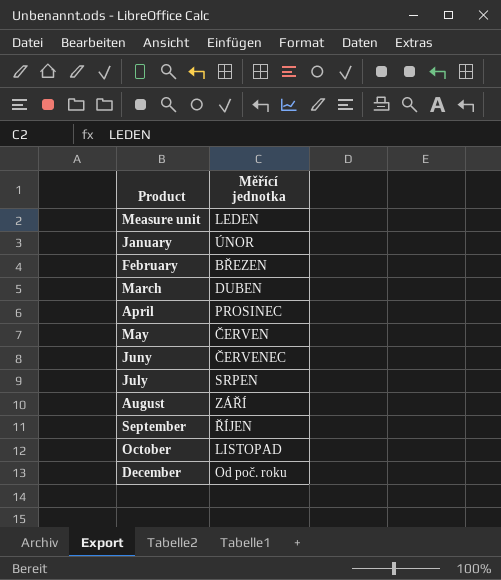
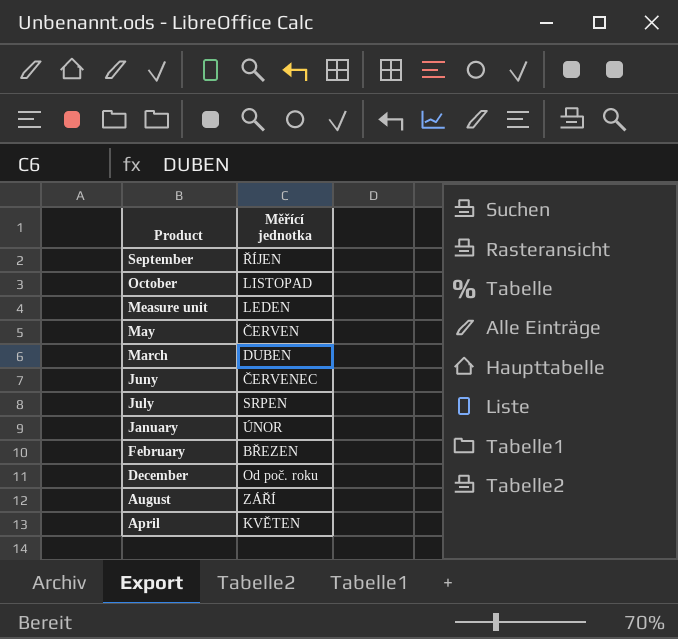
row order: none -> Product descending
April | Měřící jednotka: PROSINEC -> KVĚTEN

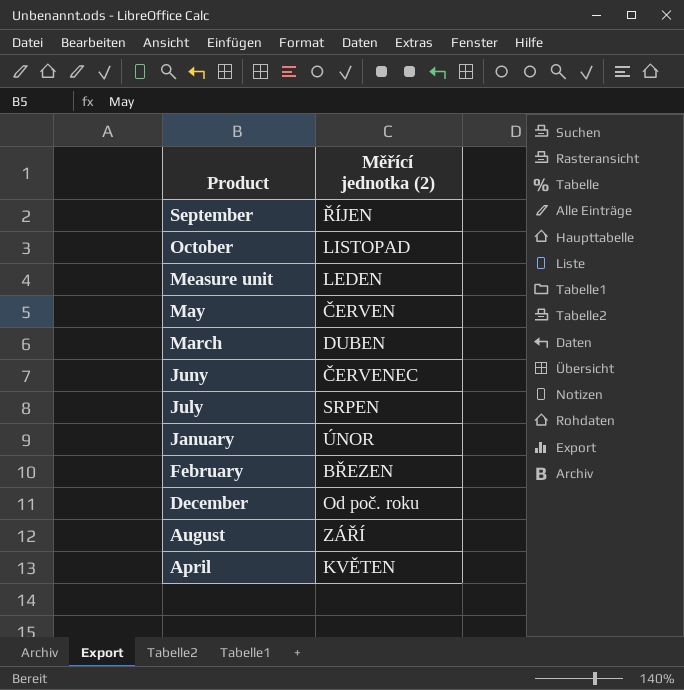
column name: Měřící jednotka -> Měřící jednotka (2)

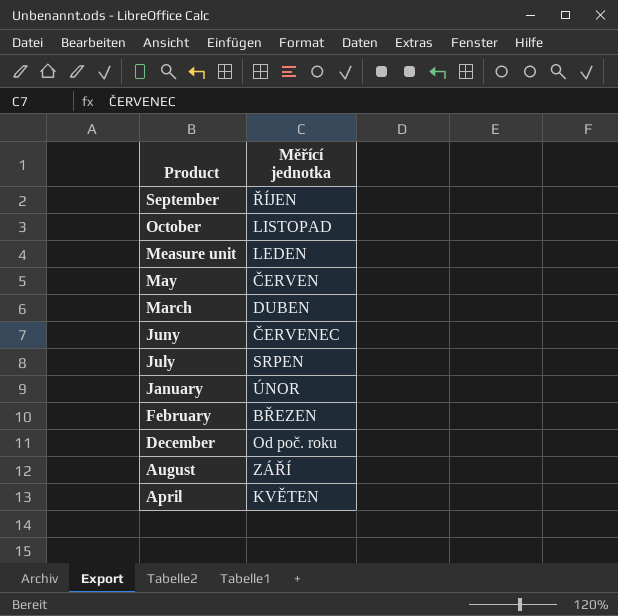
column name: Měřící jednotka (2) -> Měřící jednotka

